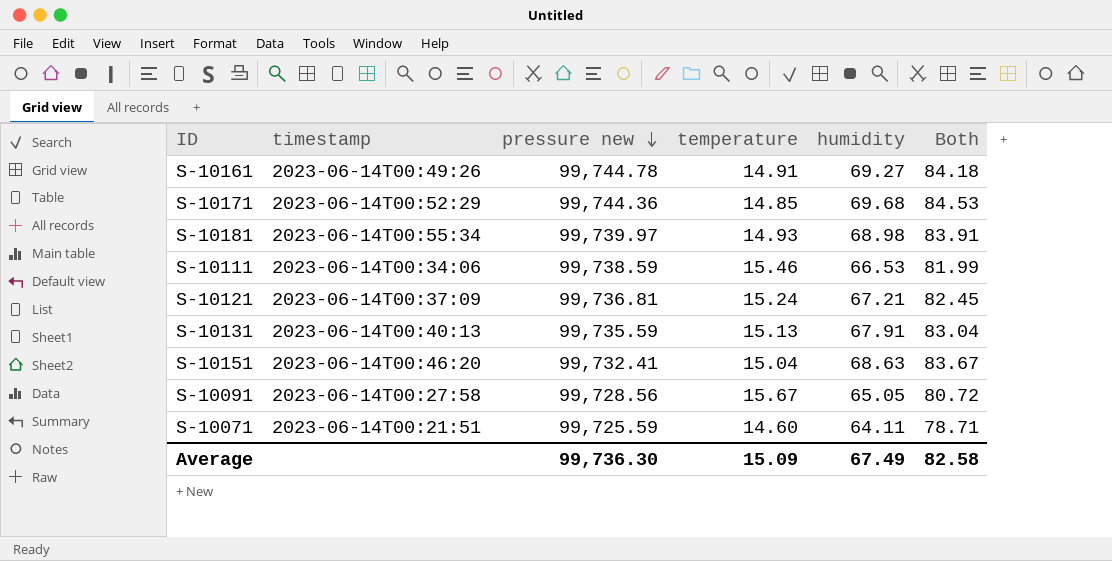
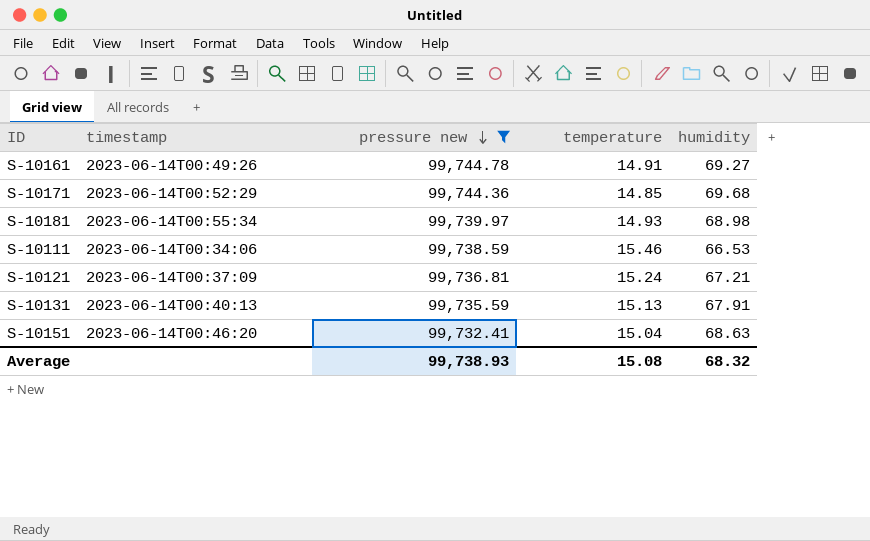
filter: none -> pressure new >= 99,732.41
column Both | formula: [temperature] + [humidity] -> none
Average | pressure new: 99,736.30 -> 99,738.93
Average | temperature: 15.09 -> 15.08
Average | humidity: 67.49 -> 68.32

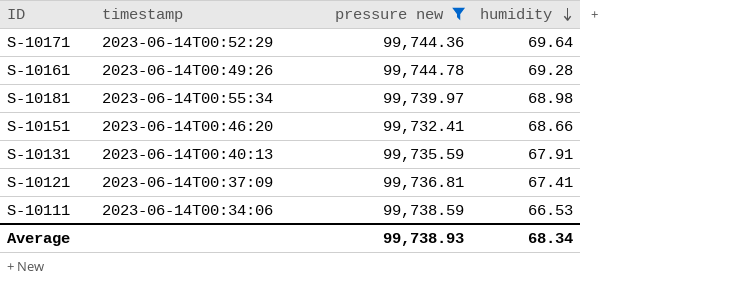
row order: pressure new descending -> humidity descending
column temperature | position: 4 -> none
S-10171 | humidity: 69.68 -> 69.64
S-10161 | humidity: 69.27 -> 69.28
S-10151 | humidity: 68.63 -> 68.66
S-10121 | humidity: 67.21 -> 67.41
Average | humidity: 68.32 -> 68.34

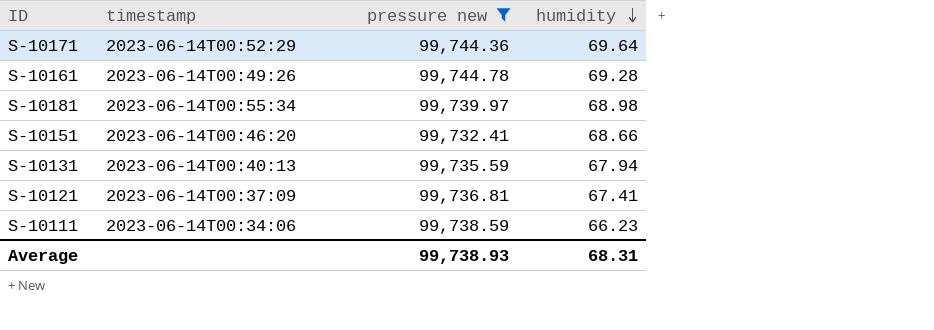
S-10131 | humidity: 67.91 -> 67.94
S-10111 | humidity: 66.53 -> 66.23
Average | humidity: 68.34 -> 68.31

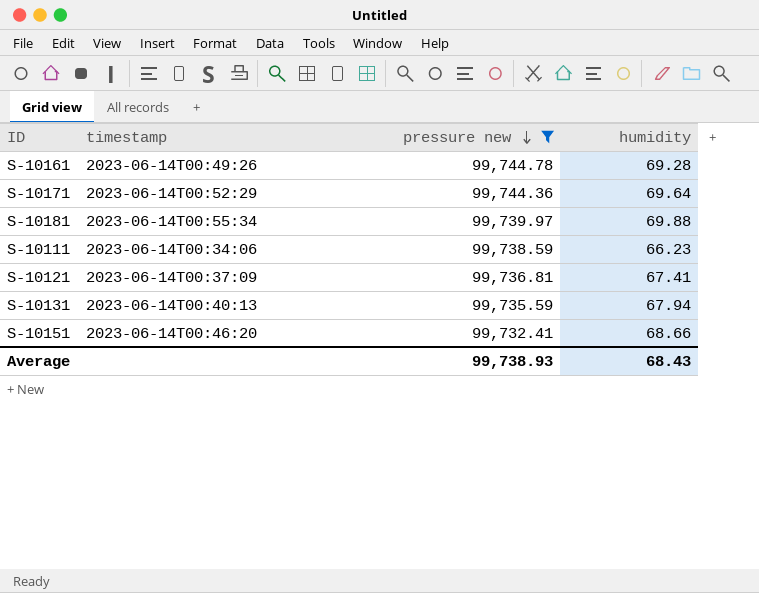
row order: humidity descending -> pressure new descending
S-10181 | humidity: 68.98 -> 69.88
Average | humidity: 68.31 -> 68.43

